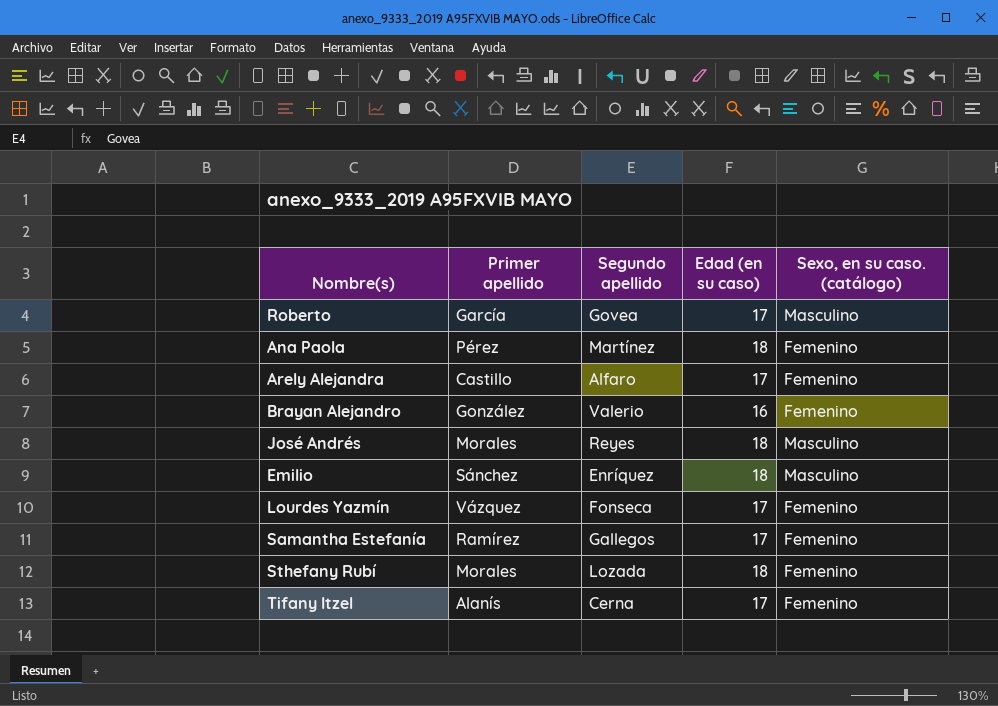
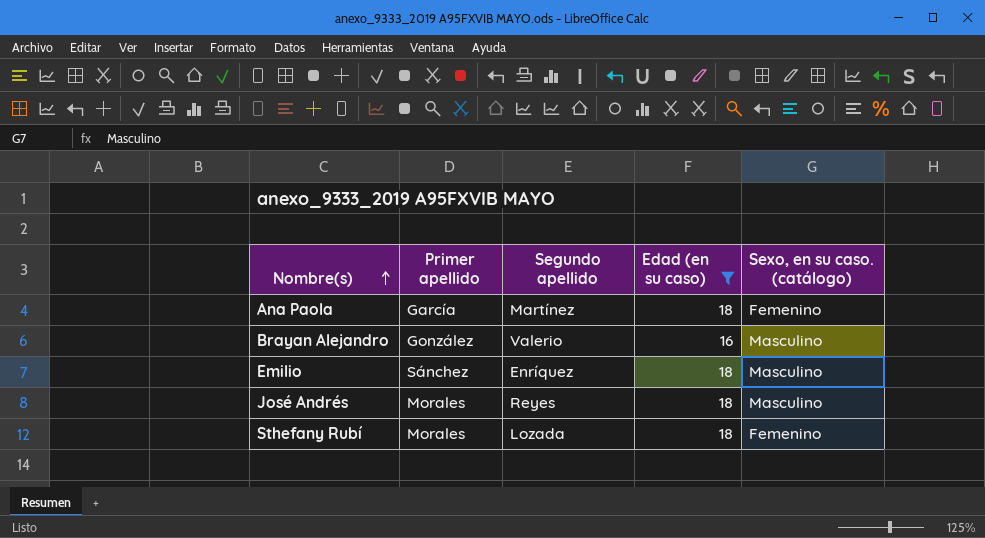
filter: none -> Edad (en su caso) != 17
row order: none -> Nombre(s) ascending
Ana Paola | Primer apellido: Pérez -> García
Brayan Alejandro | Sexo, en su caso. (catálogo): Femenino -> Masculino

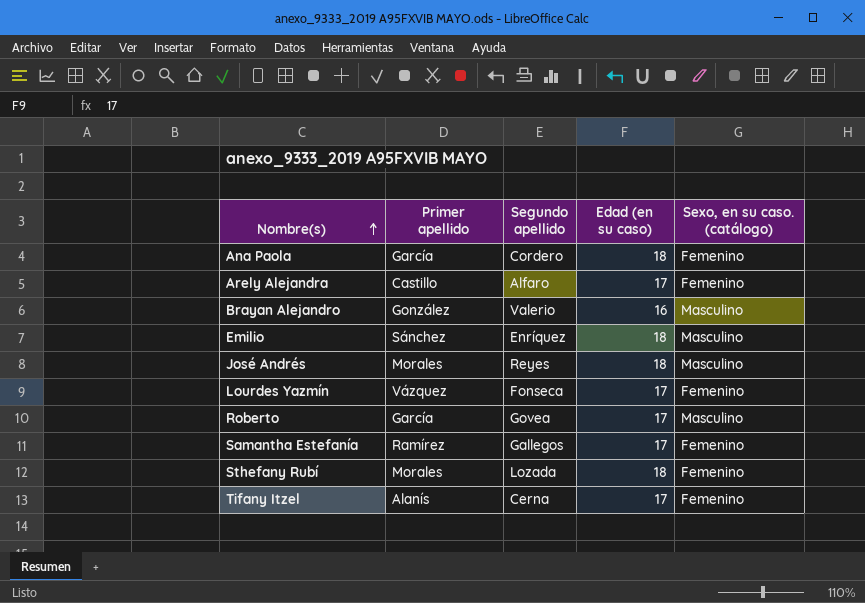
filter: Edad (en su caso) != 17 -> none
Ana Paola | Segundo apellido: Martínez -> Cordero

